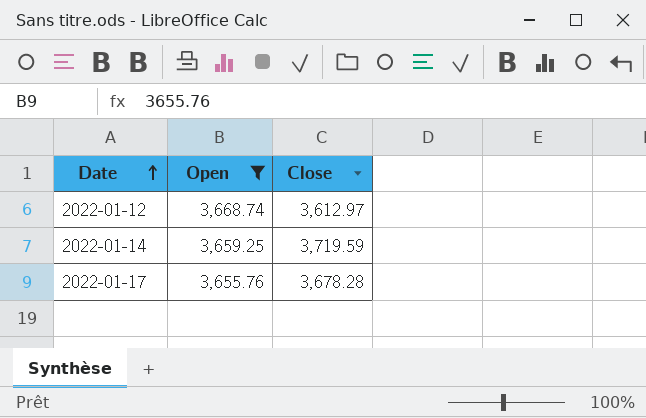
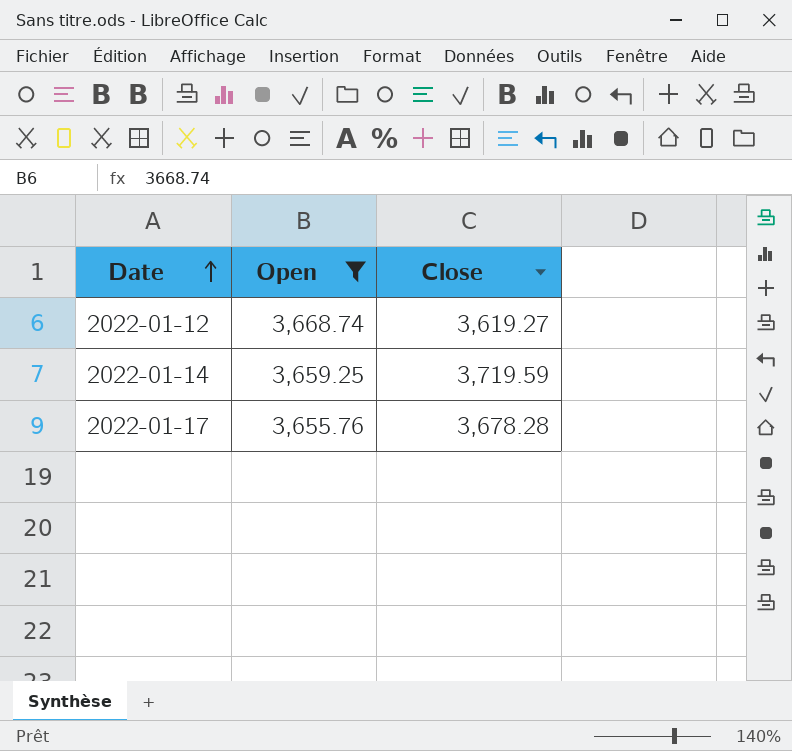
2022-01-12 | Close: 3,612.97 -> 3,619.27

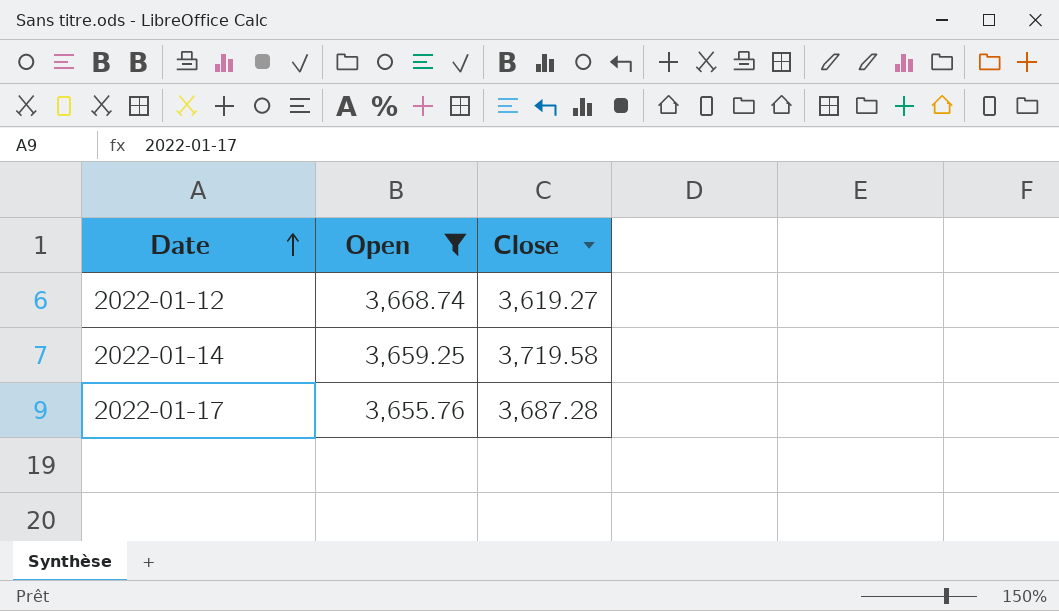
2022-01-14 | Close: 3,719.59 -> 3,719.58
2022-01-17 | Close: 3,678.28 -> 3,687.28

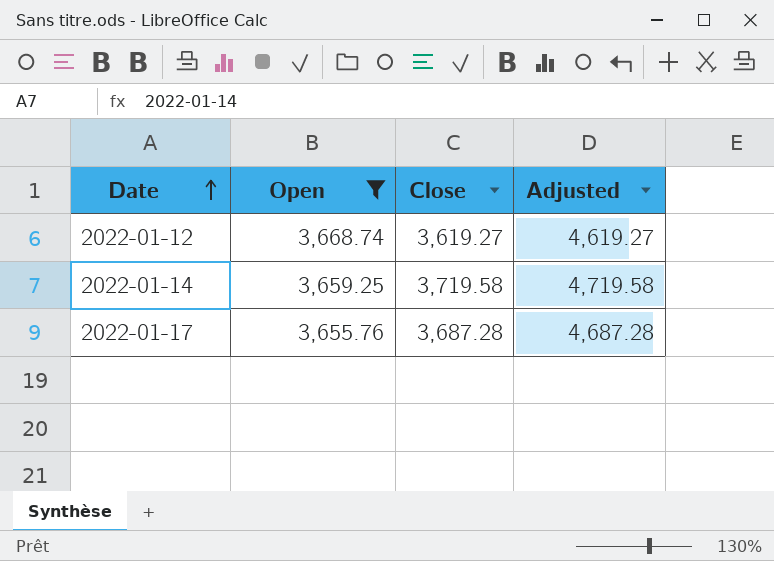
column Adjusted | formula: none -> [Close] + 1000

